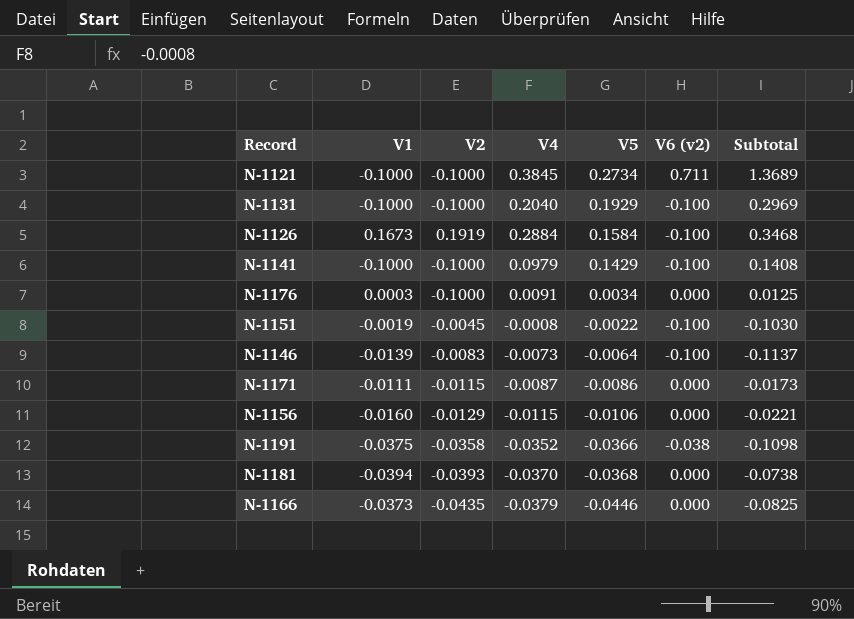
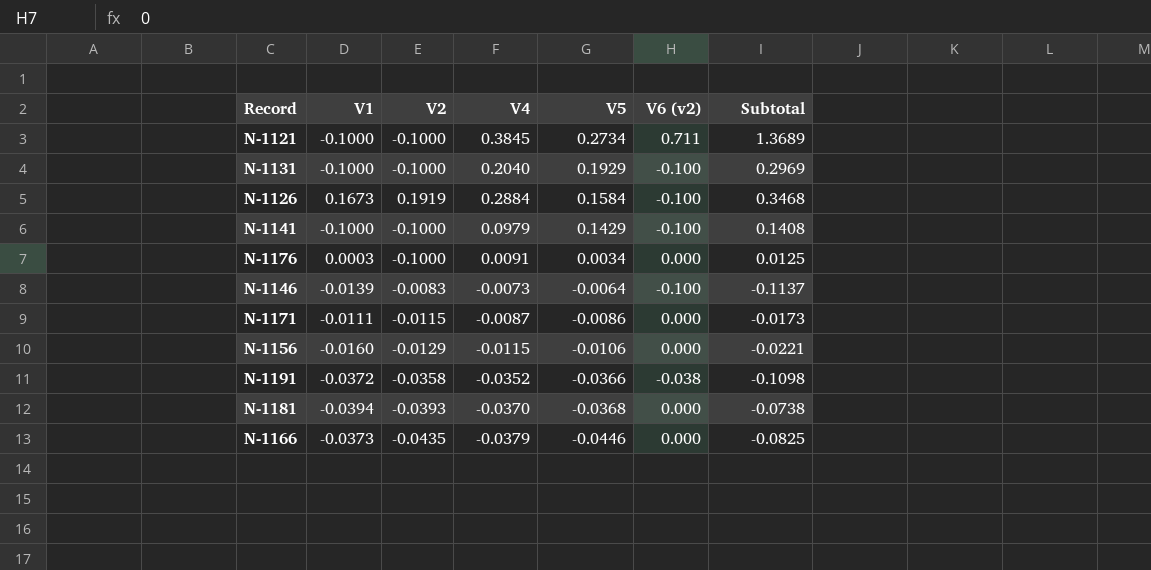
row N-1151: -0.0019 | -0.0045 | -0.0008 | -0.0022 | -0.100 | -0.1030 -> none
N-1191 | V1: -0.0375 -> -0.0372

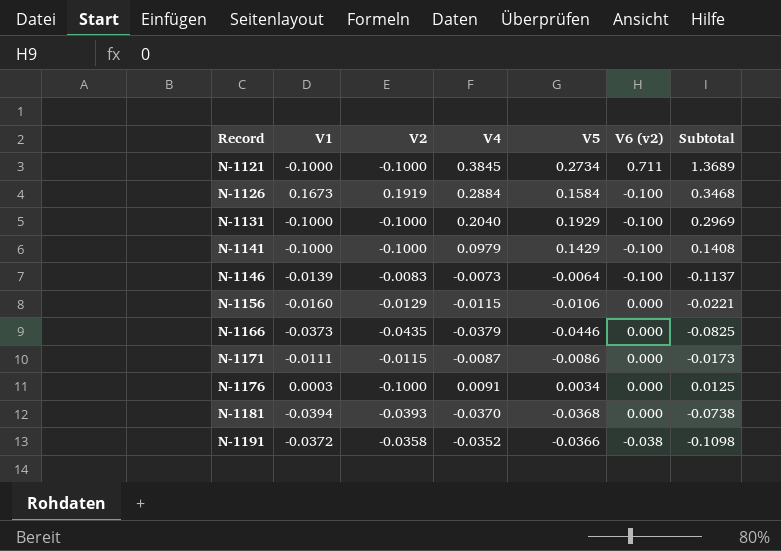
row order: V5 descending -> Record ascending

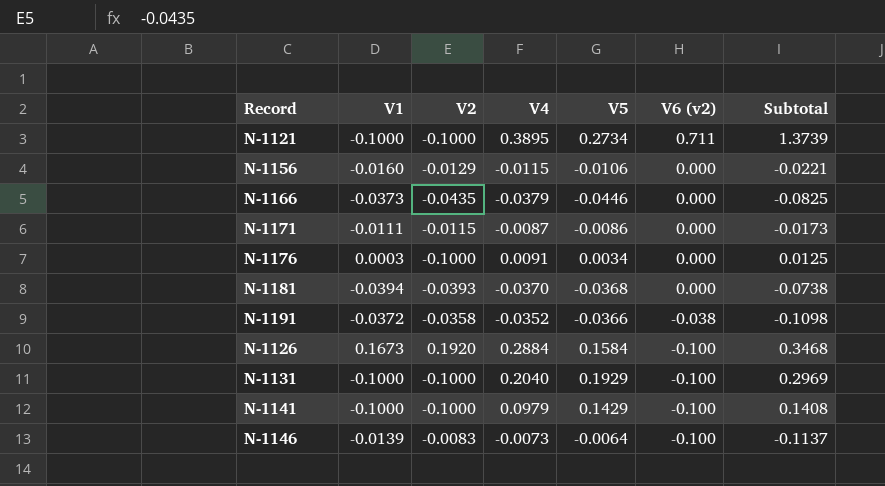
row order: Record ascending -> V6 (v2) descending
N-1121 | V4: 0.3845 -> 0.3895
N-1121 | Subtotal: 1.3689 -> 1.3739
N-1126 | V2: 0.1919 -> 0.1920

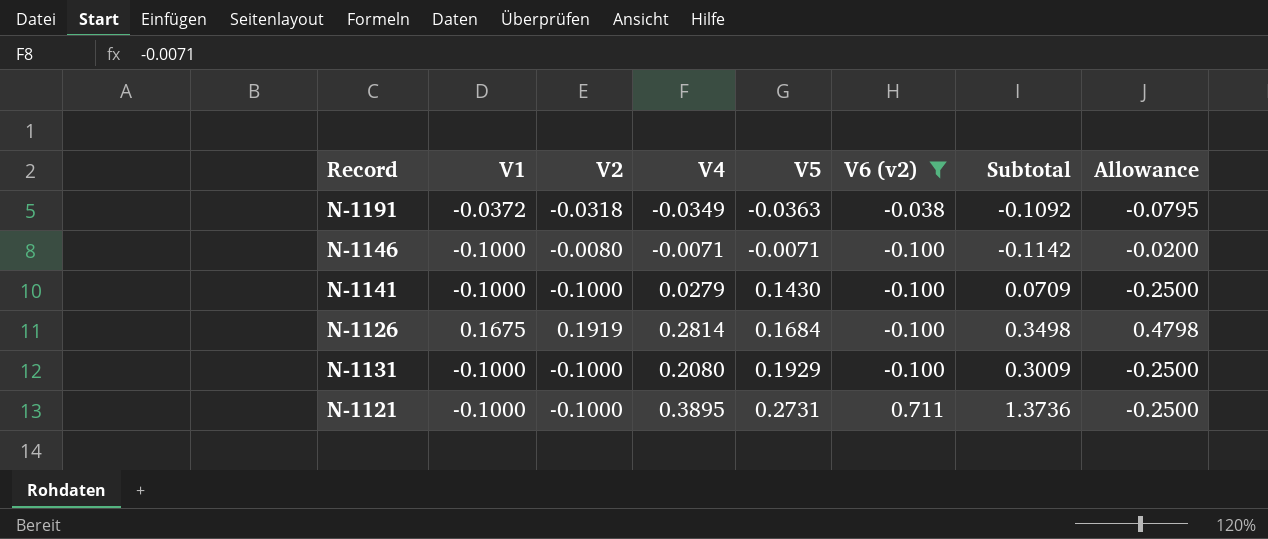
filter: none -> V6 (v2) != 0.000
row order: V6 (v2) descending -> V5 ascending
column Allowance | formula: none -> [V2] * 2.5
N-1191 | V2: -0.0358 -> -0.0318
N-1191 | V4: -0.0352 -> -0.0349
N-1191 | V5: -0.0366 -> -0.0363
N-1191 | Subtotal: -0.1098 -> -0.1092
N-1146 | V1: -0.0139 -> -0.1000
N-1146 | V2: -0.0083 -> -0.0080
N-1146 | V4: -0.0073 -> -0.0071
N-1146 | V5: -0.0064 -> -0.0071
N-1146 | Subtotal: -0.1137 -> -0.1142
N-1141 | V4: 0.0979 -> 0.0279
N-1141 | V5: 0.1429 -> 0.1430
N-1141 | Subtotal: 0.1408 -> 0.0709
N-1126 | V1: 0.1673 -> 0.1675
N-1126 | V2: 0.1920 -> 0.1919
N-1126 | V4: 0.2884 -> 0.2814
N-1126 | V5: 0.1584 -> 0.1684
N-1126 | Subtotal: 0.3468 -> 0.3498
N-1131 | V4: 0.2040 -> 0.2080
N-1131 | Subtotal: 0.2969 -> 0.3009
N-1121 | V5: 0.2734 -> 0.2731
N-1121 | Subtotal: 1.3739 -> 1.3736

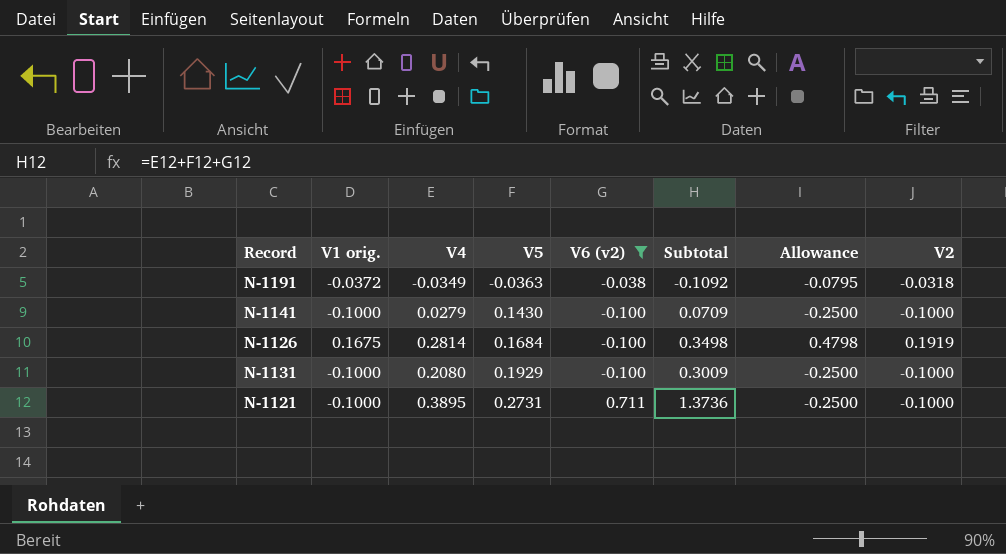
column name: V1 -> V1 orig.
column V2 | position: 3 -> 8
row N-1146: -0.1000 | -0.0080 | -0.0071 | -0.0071 | -0.100 | -0.1142 | -0.0200 -> none

